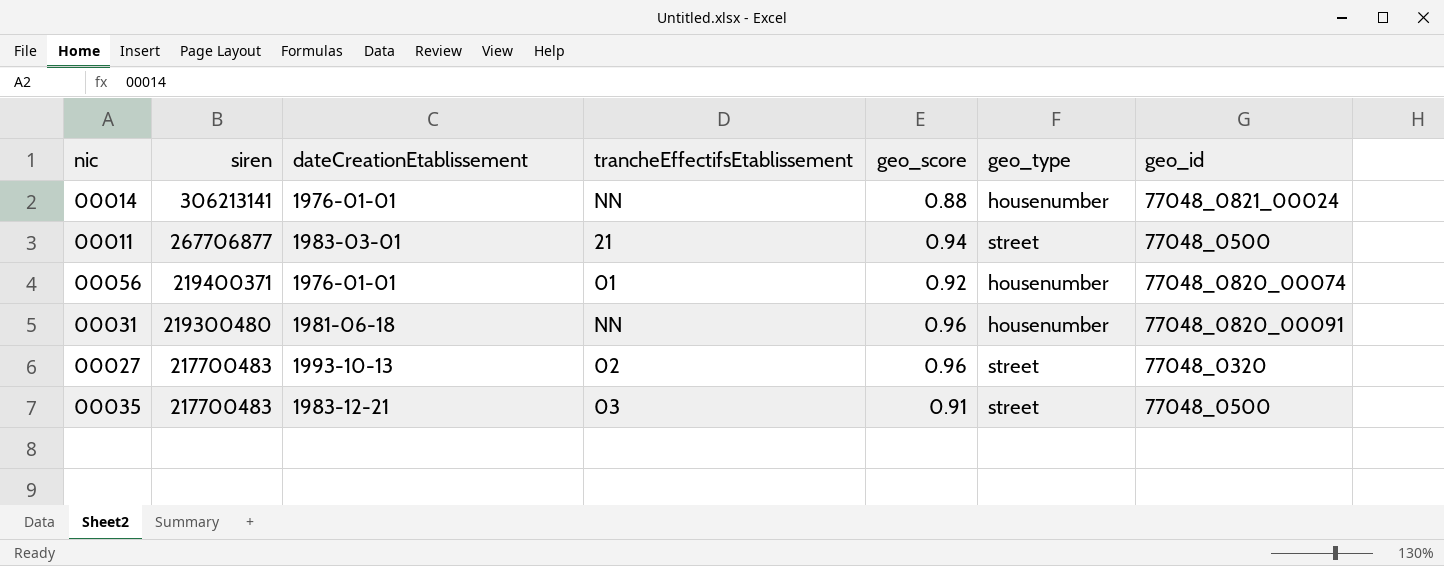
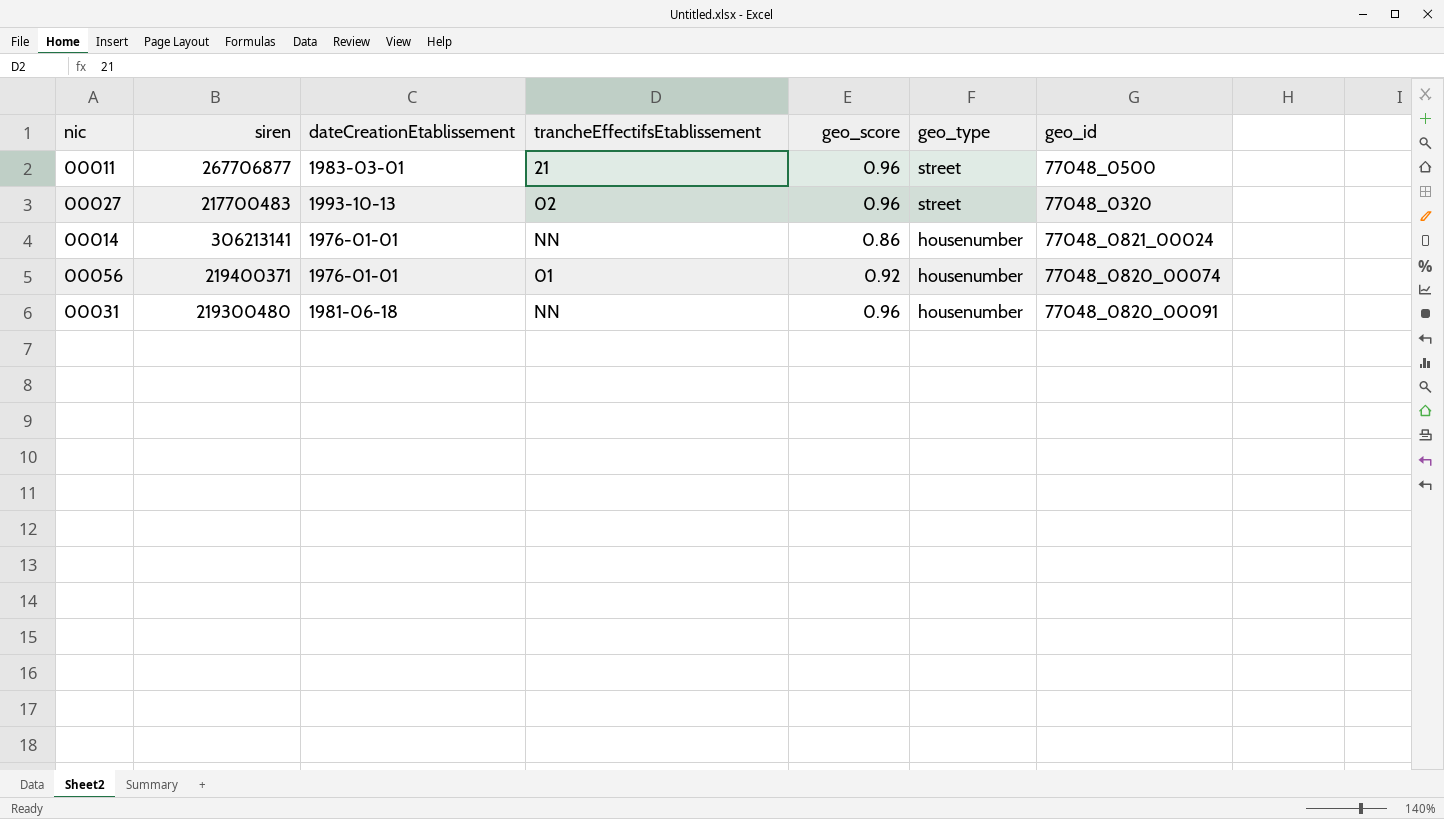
row order: siren descending -> geo_type descending
row 00035: 217700483 | 1983-12-21 | 03 | 0.91 | street | 77048_0500 -> none
00011 | geo_score: 0.94 -> 0.96
00014 | geo_score: 0.88 -> 0.86

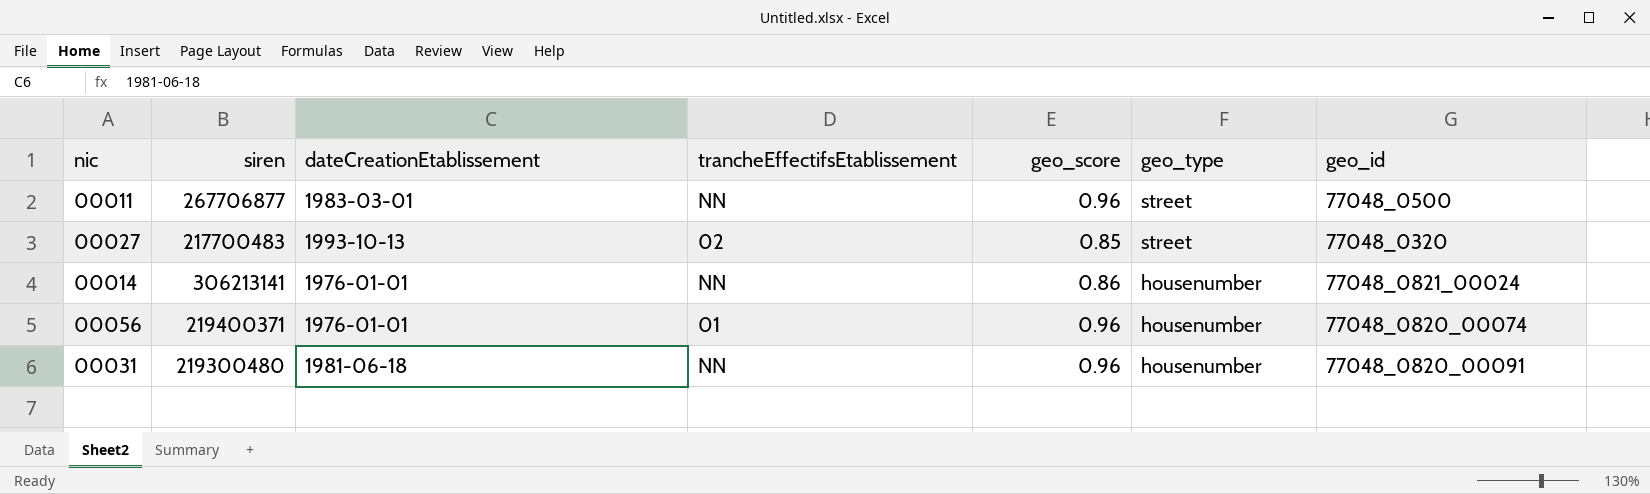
00011 | trancheEffectifsEtablissement: 21 -> NN
00027 | geo_score: 0.96 -> 0.85
00056 | geo_score: 0.92 -> 0.96

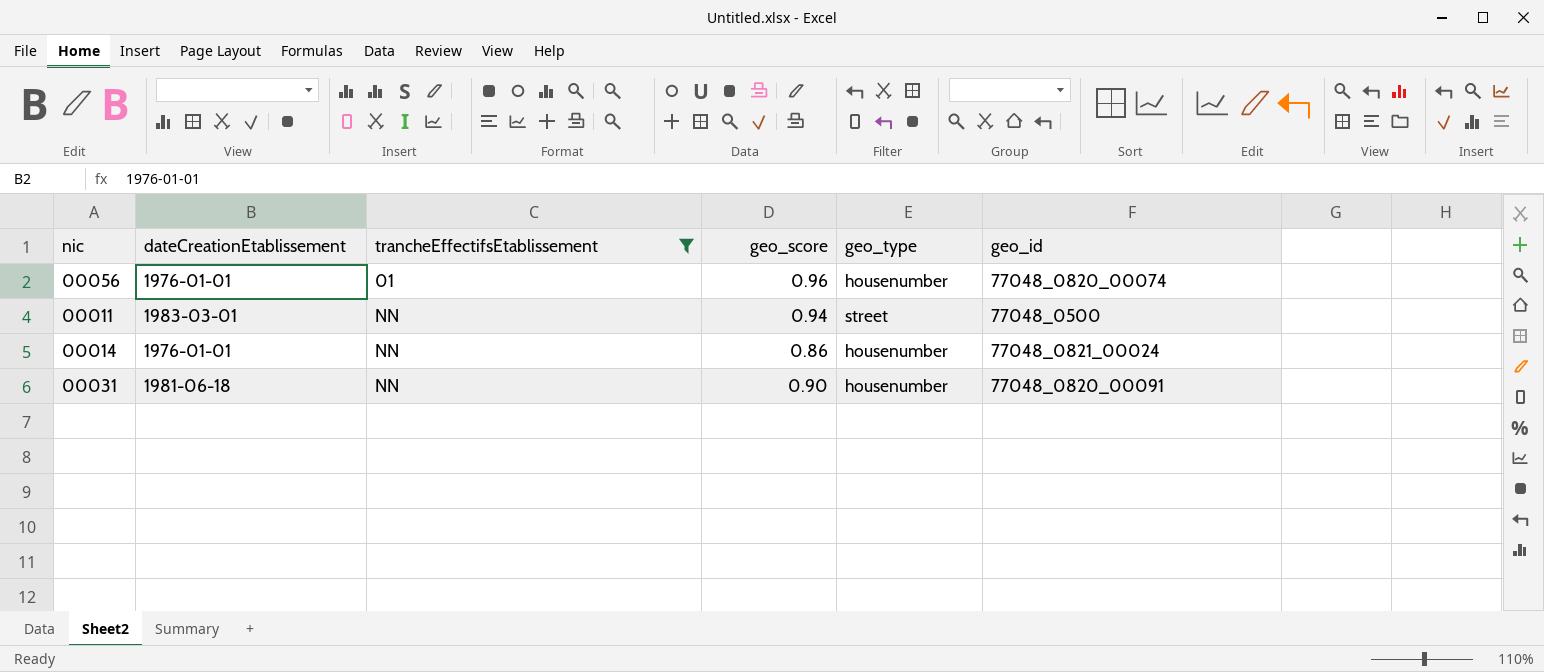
filter: none -> trancheEffectifsEtablissement != 02
row order: geo_type descending -> trancheEffectifsEtablissement ascending
column siren | position: 2 -> none
00011 | geo_score: 0.96 -> 0.94
00031 | geo_score: 0.96 -> 0.90

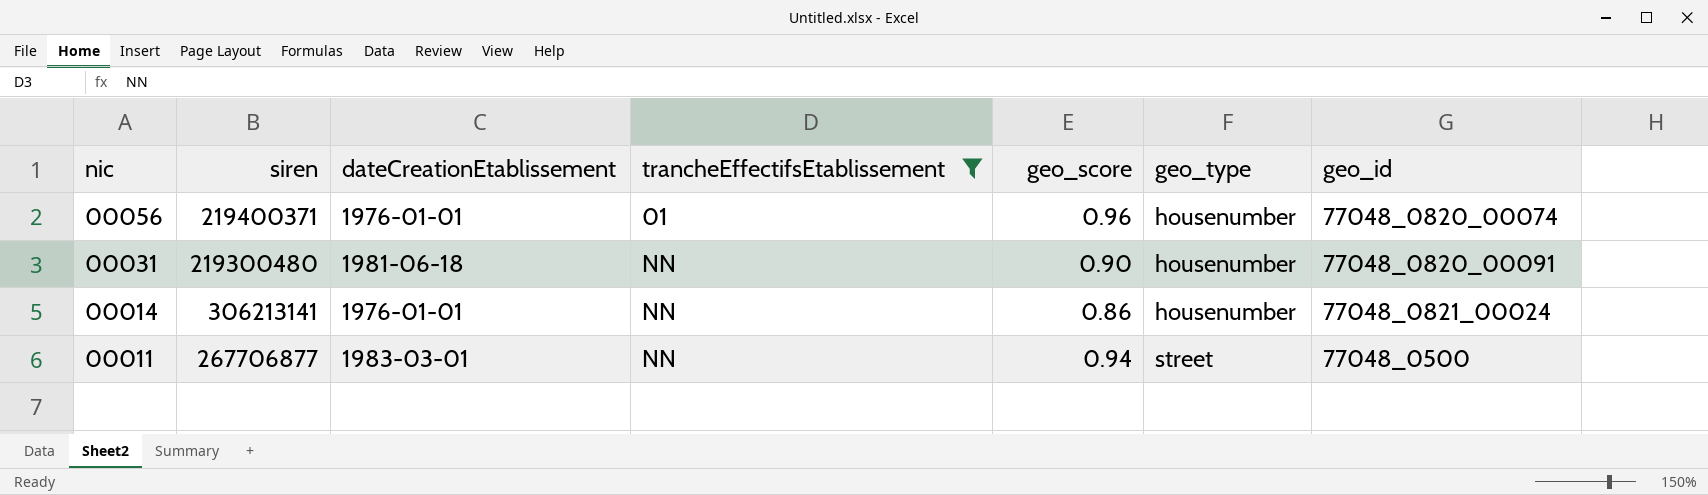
row order: trancheEffectifsEtablissement ascending -> nic descending
column siren | position: none -> 2

